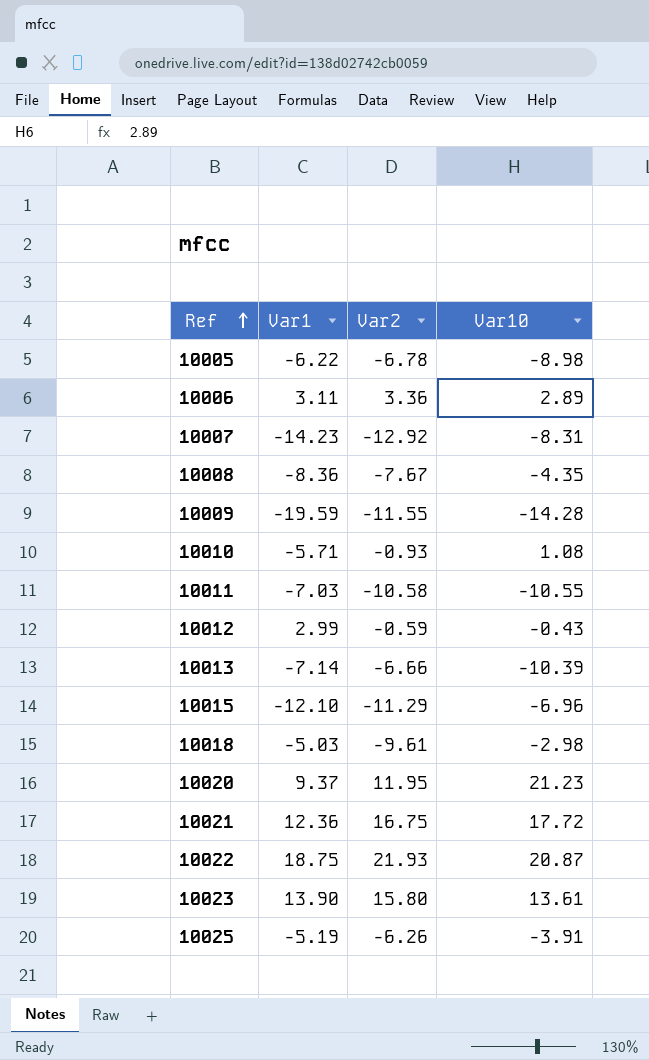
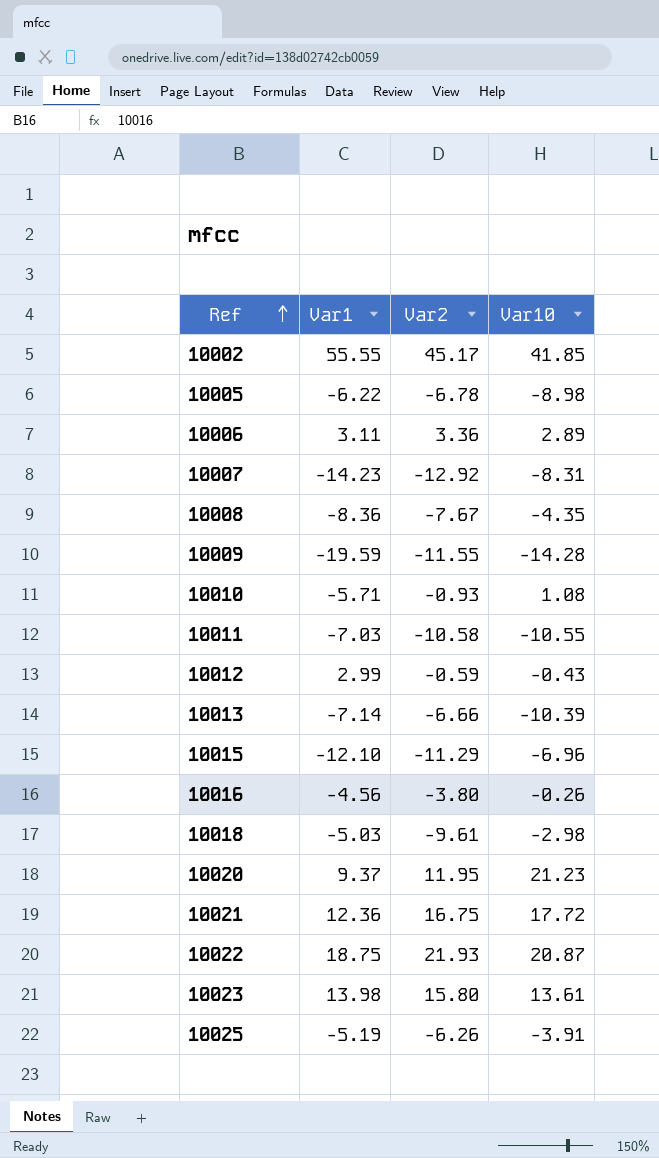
row 10002: none -> 55.55 | 45.17 | 41.85
row 10016: none -> -4.56 | -3.80 | -0.26
10023 | Var1: 13.90 -> 13.98

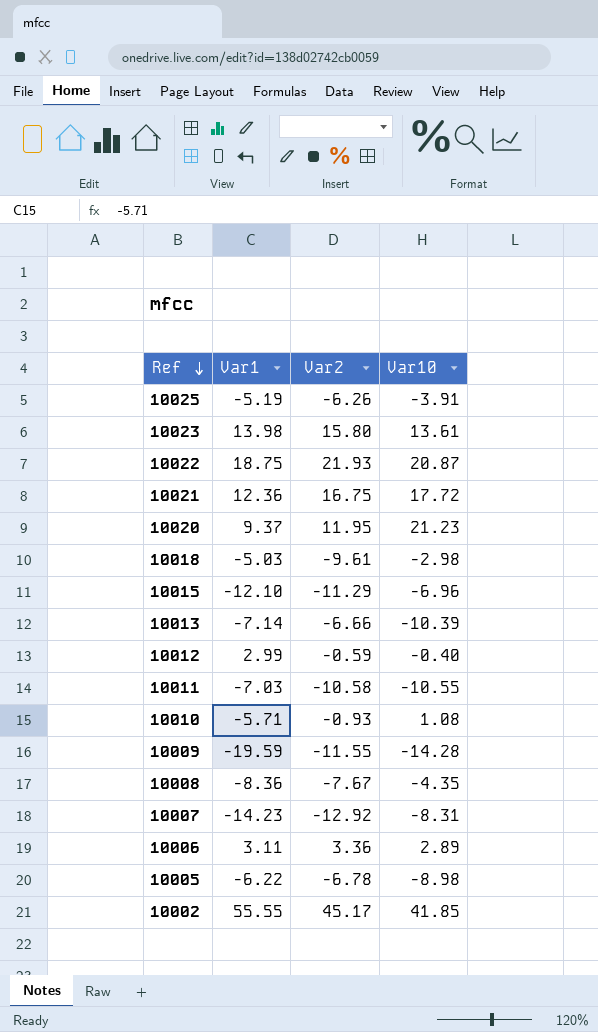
row order: Ref ascending -> Ref descending
row 10016: -4.56 | -3.80 | -0.26 -> none
10012 | Var10: -0.43 -> -0.40

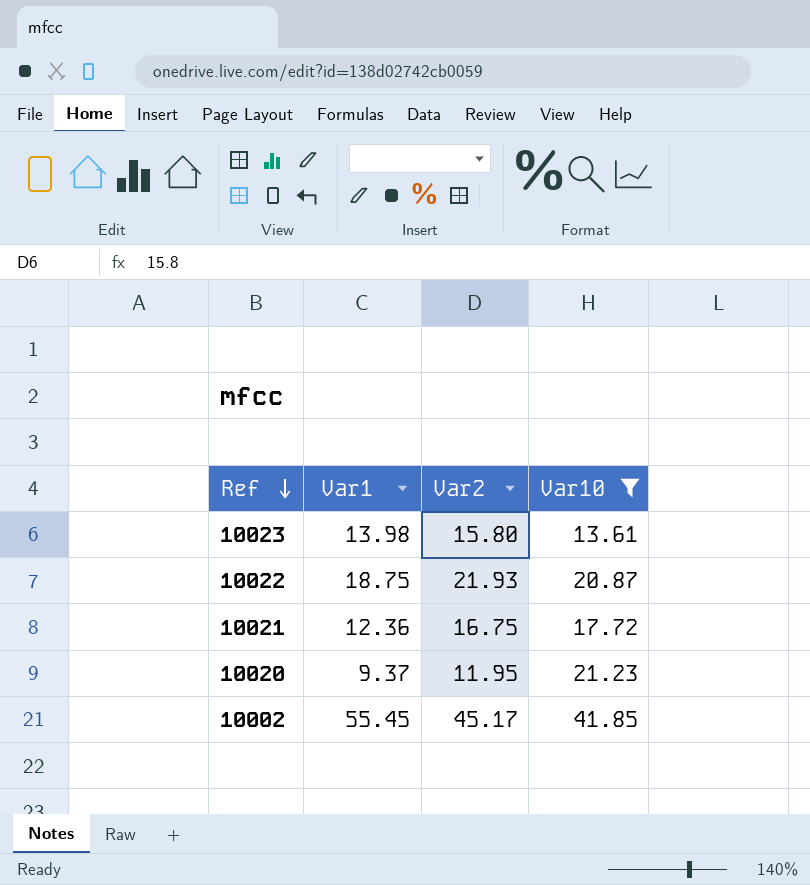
filter: none -> Var10 >= 13.61
10002 | Var1: 55.55 -> 55.45

